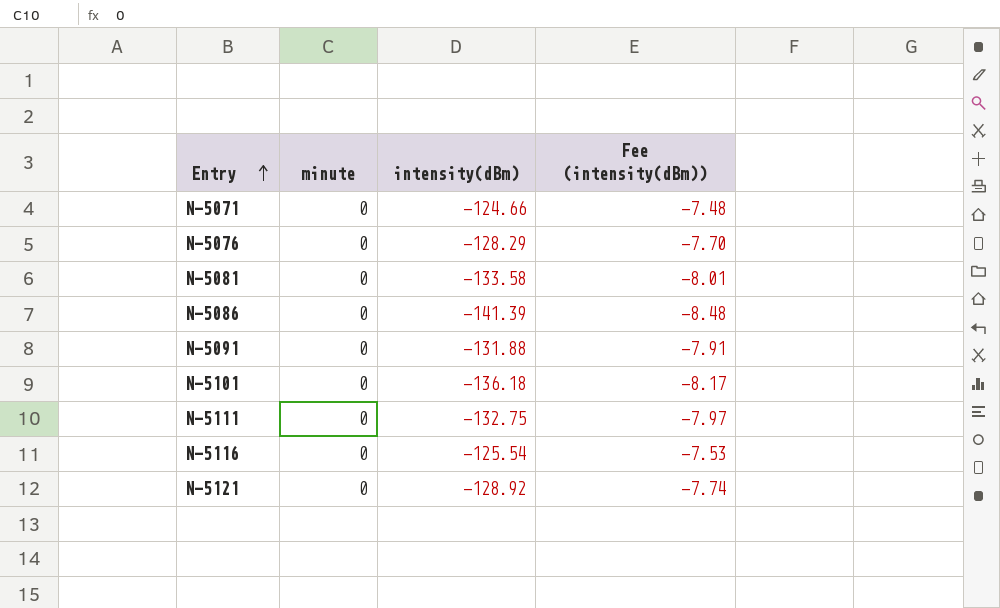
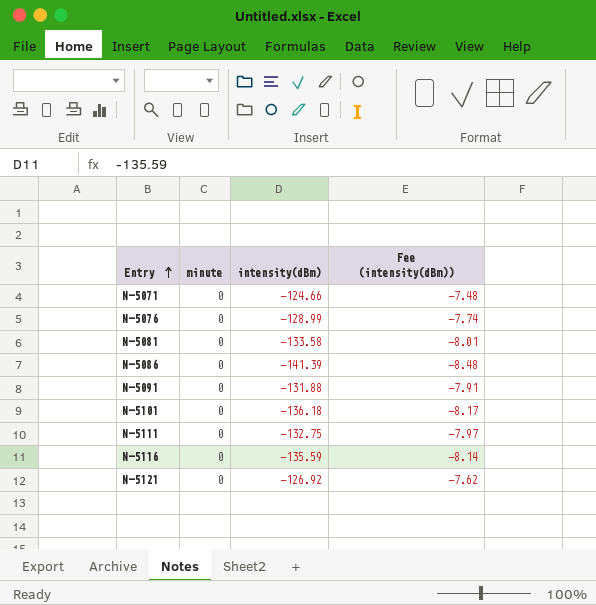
N-5076 | intensity(dBm): -128.29 -> -128.99
N-5076 | Fee (intensity(dBm)): -7.70 -> -7.74
N-5116 | intensity(dBm): -125.54 -> -135.59
N-5116 | Fee (intensity(dBm)): -7.53 -> -8.14
N-5121 | intensity(dBm): -128.92 -> -126.92
N-5121 | Fee (intensity(dBm)): -7.74 -> -7.62

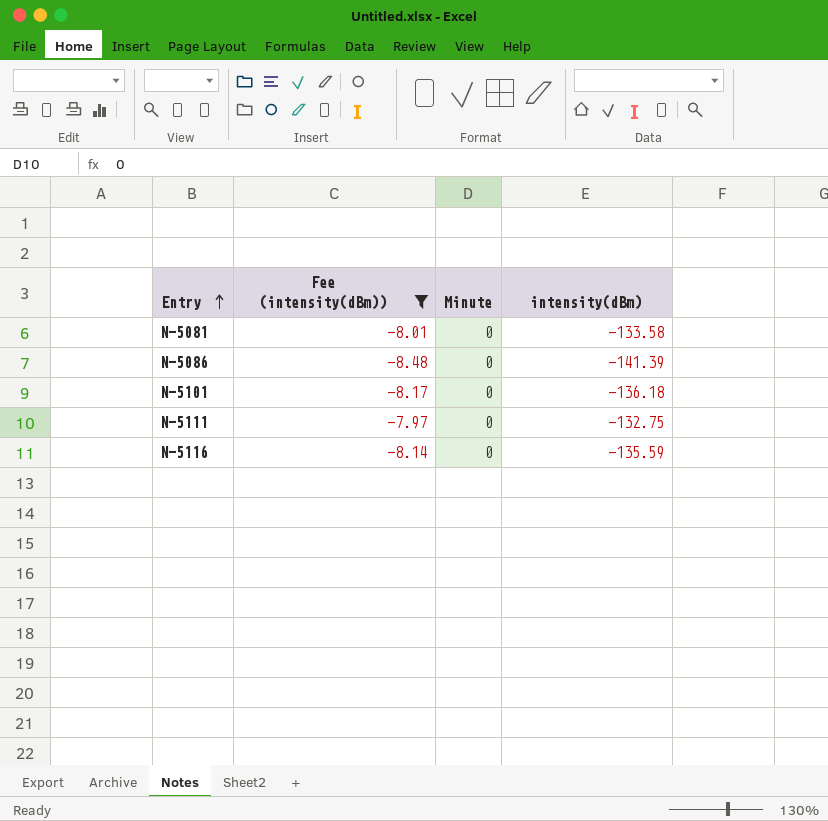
filter: none -> Fee (intensity(dBm)) <= -7.97
column Fee (intensity(dBm)) | position: 4 -> 2
column name: minute -> Minute

